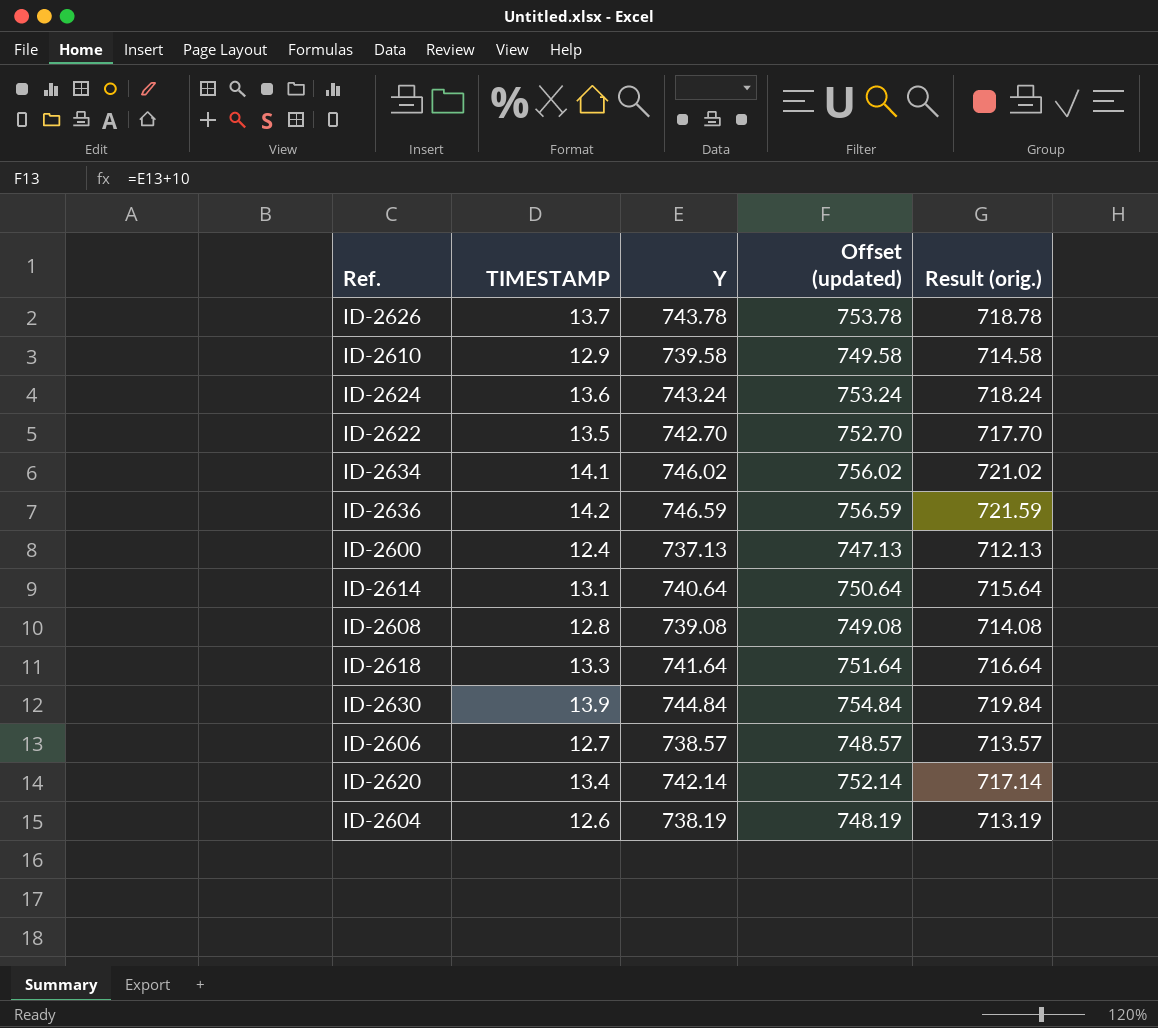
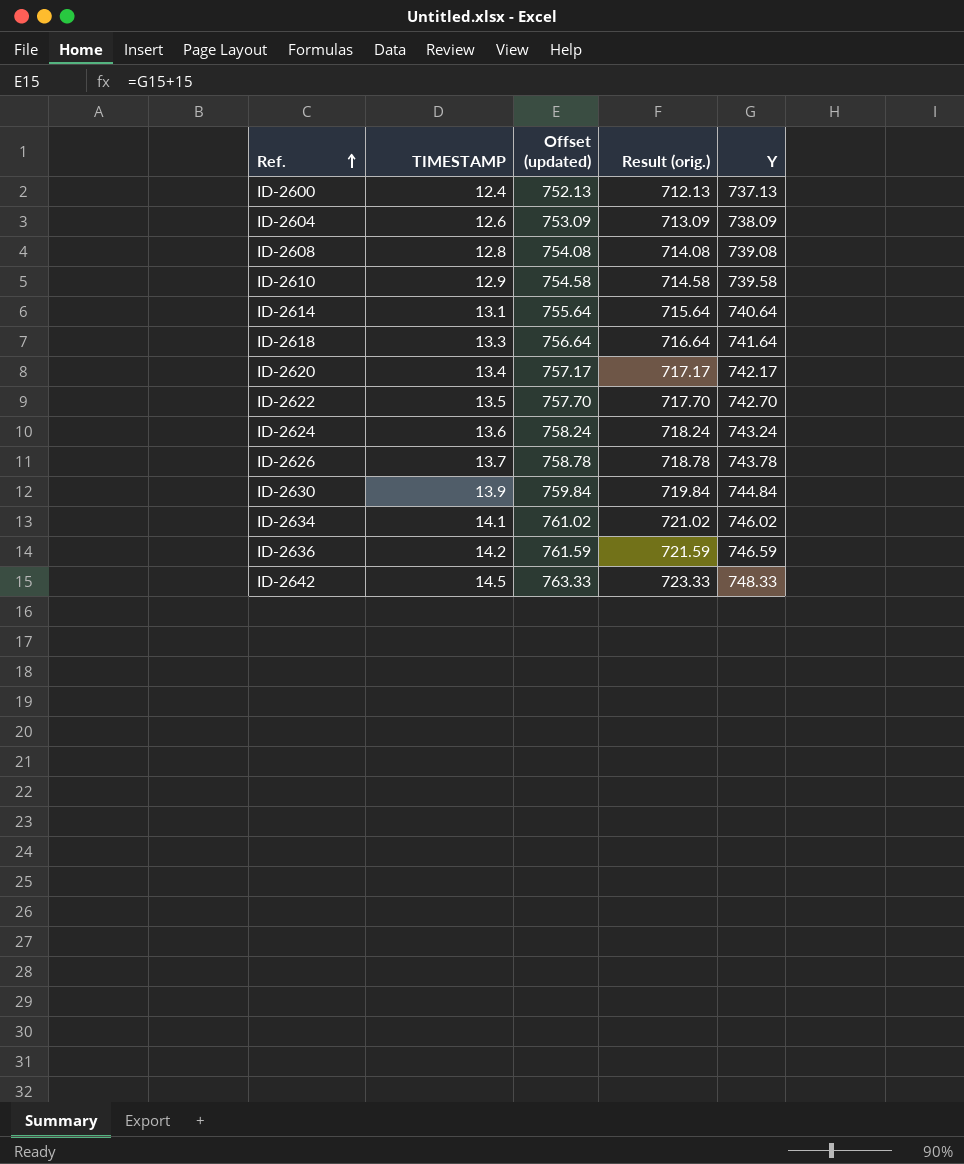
row order: none -> Ref. ascending
column Offset (updated) | formula: [Y] + 10 -> [Y] + 15
column Y | position: 3 -> 5
row ID-2606: 12.7 | 738.57 | 748.57 | 713.57 -> none
ID-2604 | Result (orig.): 713.19 -> 713.09
ID-2604 | Y: 738.19 -> 738.09
ID-2620 | Result (orig.): 717.14 -> 717.17
ID-2620 | Y: 742.14 -> 742.17
row ID-2642: none -> 14.5 | 763.33 | 723.33 | 748.33

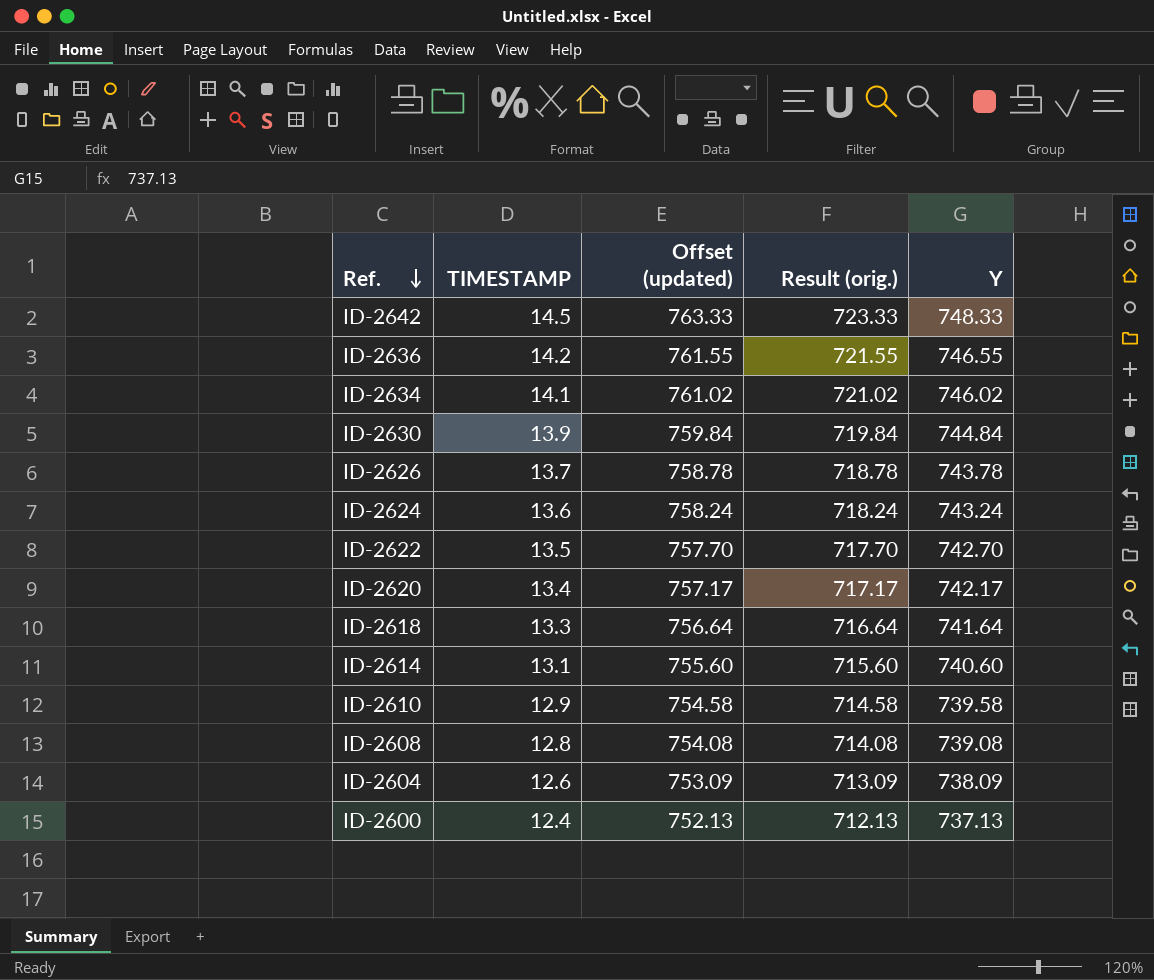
row order: Ref. ascending -> Ref. descending
ID-2636 | Offset (updated): 761.59 -> 761.55
ID-2636 | Result (orig.): 721.59 -> 721.55
ID-2636 | Y: 746.59 -> 746.55
ID-2614 | Offset (updated): 755.64 -> 755.60
ID-2614 | Result (orig.): 715.64 -> 715.60
ID-2614 | Y: 740.64 -> 740.60

